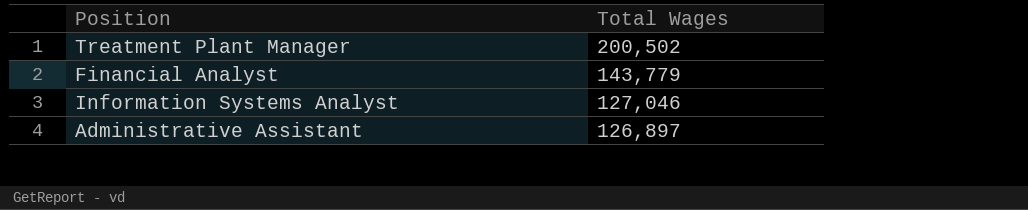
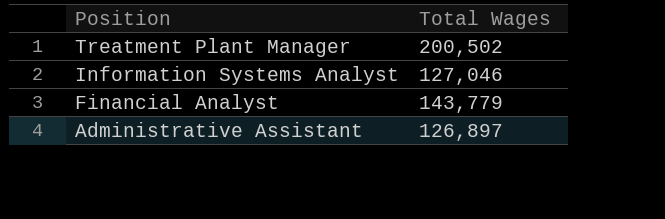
row order: Total Wages descending -> Position descending

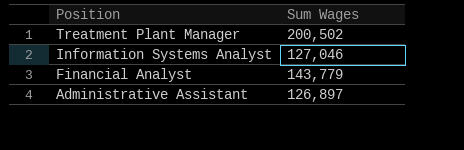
column name: Total Wages -> Sum Wages

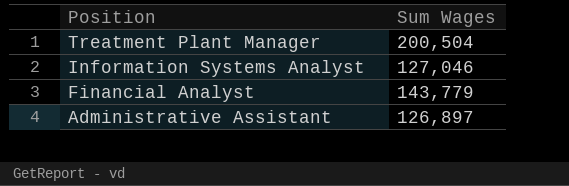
Treatment Plant Manager | Sum Wages: 200,502 -> 200,504

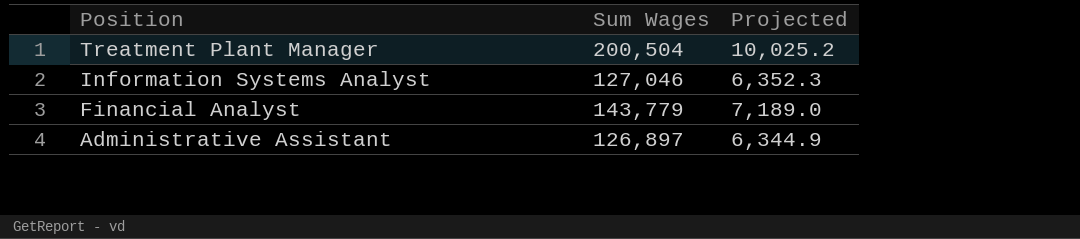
column Projected | formula: none -> [Sum Wages] * 0.05

